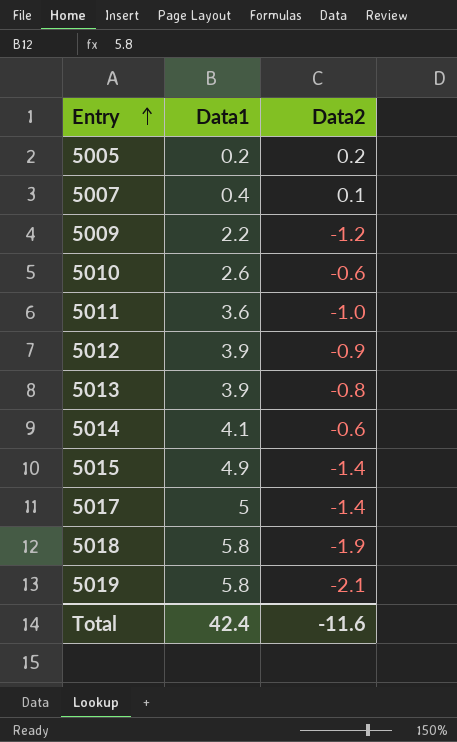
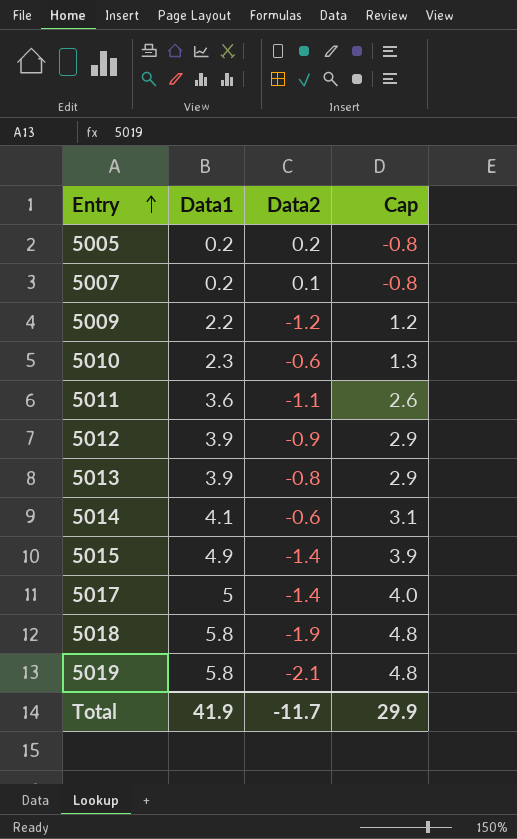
column Cap | formula: none -> [Data1] - 1
5007 | Data1: 0.4 -> 0.2
5010 | Data1: 2.6 -> 2.3
5011 | Data2: -1.0 -> -1.1
Total | Data1: 42.4 -> 41.9
Total | Data2: -11.6 -> -11.7

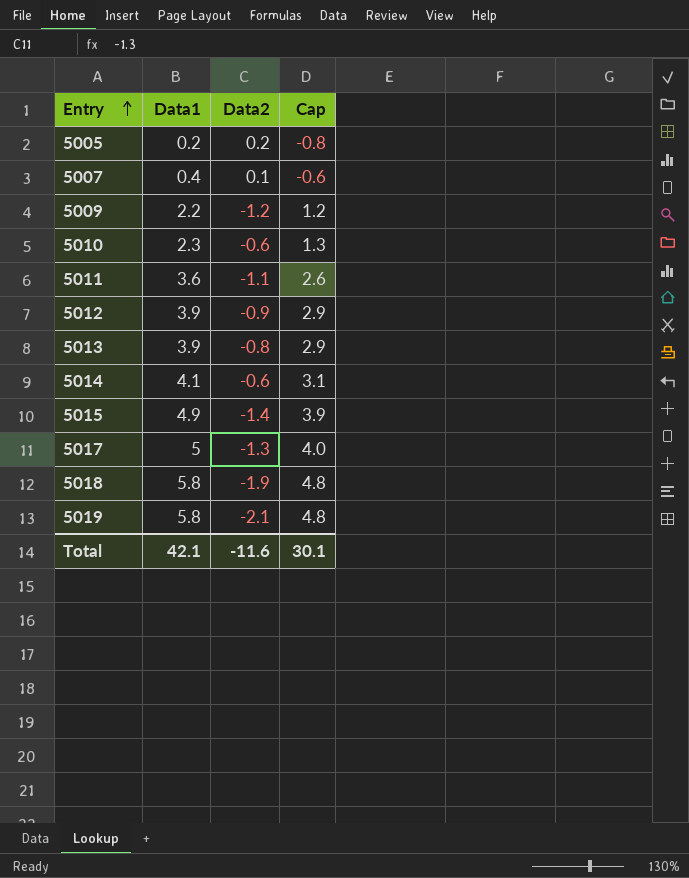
5007 | Data1: 0.2 -> 0.4
5007 | Cap: -0.8 -> -0.6
5017 | Data2: -1.4 -> -1.3
Total | Data1: 41.9 -> 42.1
Total | Data2: -11.7 -> -11.6
Total | Cap: 29.9 -> 30.1

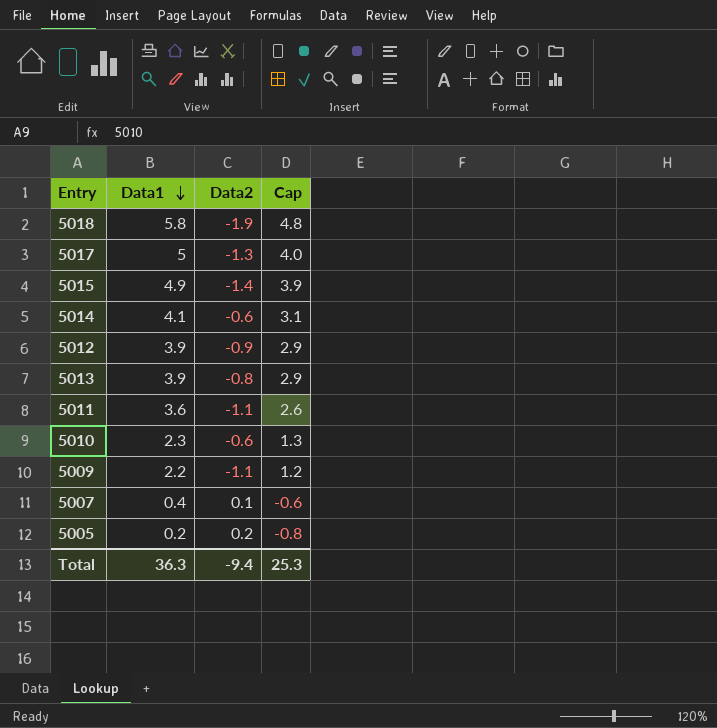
row order: Entry ascending -> Data1 descending
row 5019: 5.8 | -2.1 | 4.8 -> none
5009 | Data2: -1.2 -> -1.1
Total | Data1: 42.1 -> 36.3
Total | Data2: -11.6 -> -9.4
Total | Cap: 30.1 -> 25.3

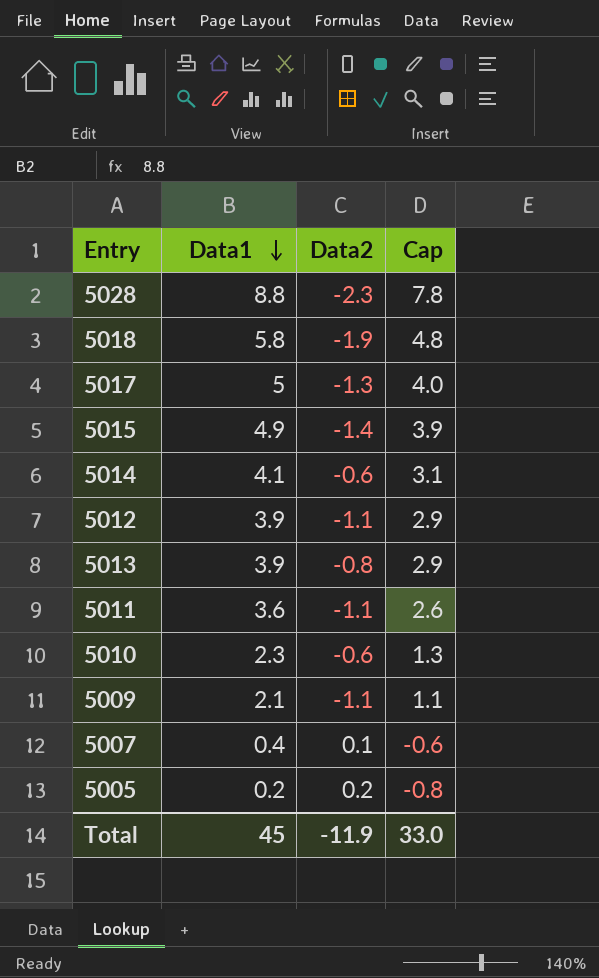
row 5028: none -> 8.8 | -2.3 | 7.8
5012 | Data2: -0.9 -> -1.1
5009 | Data1: 2.2 -> 2.1
5009 | Cap: 1.2 -> 1.1
Total | Data1: 36.3 -> 45
Total | Data2: -9.4 -> -11.9
Total | Cap: 25.3 -> 33.0

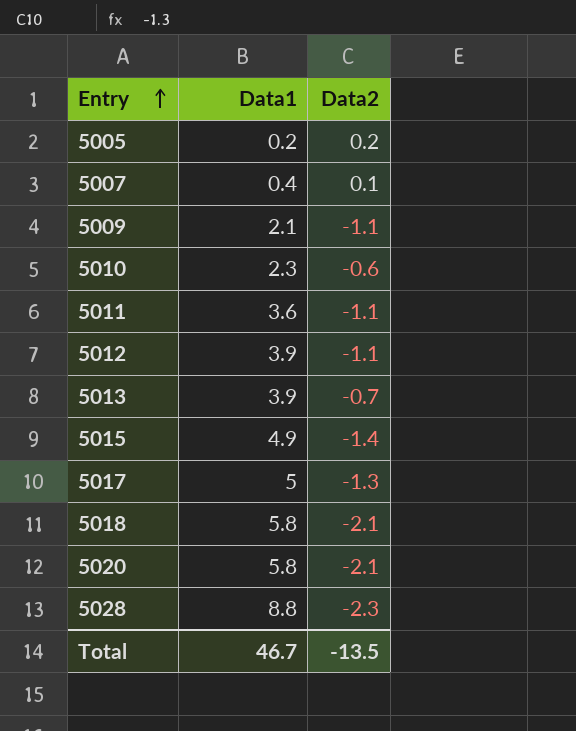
row order: Data1 descending -> Entry ascending
column Cap | formula: [Data1] - 1 -> none
row 5014: 4.1 | -0.6 | 3.1 -> none
5013 | Data2: -0.8 -> -0.7
5018 | Data2: -1.9 -> -2.1
row 5020: none -> 5.8 | -2.1
Total | Data1: 45 -> 46.7
Total | Data2: -11.9 -> -13.5

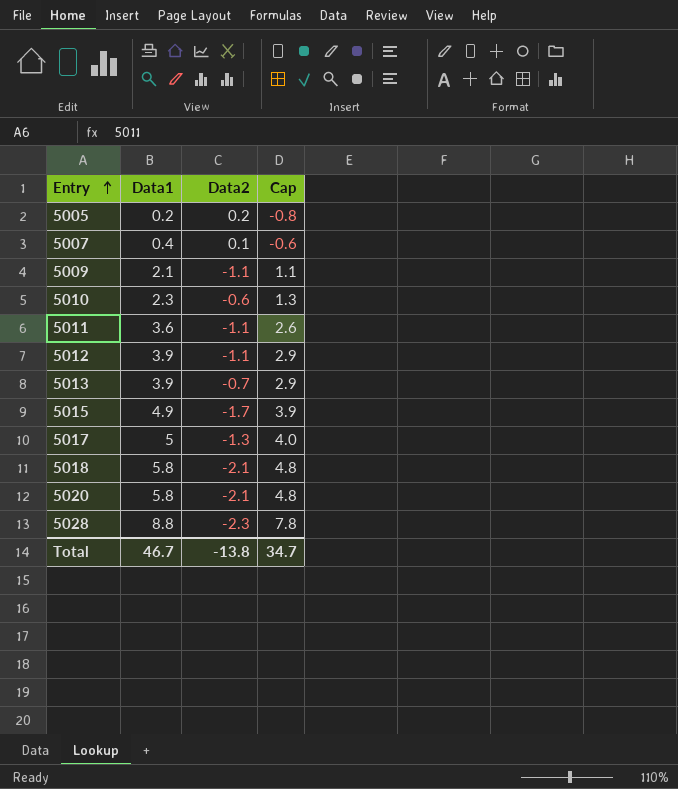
column Cap | formula: none -> [Data1] - 1
5015 | Data2: -1.4 -> -1.7
Total | Data2: -13.5 -> -13.8

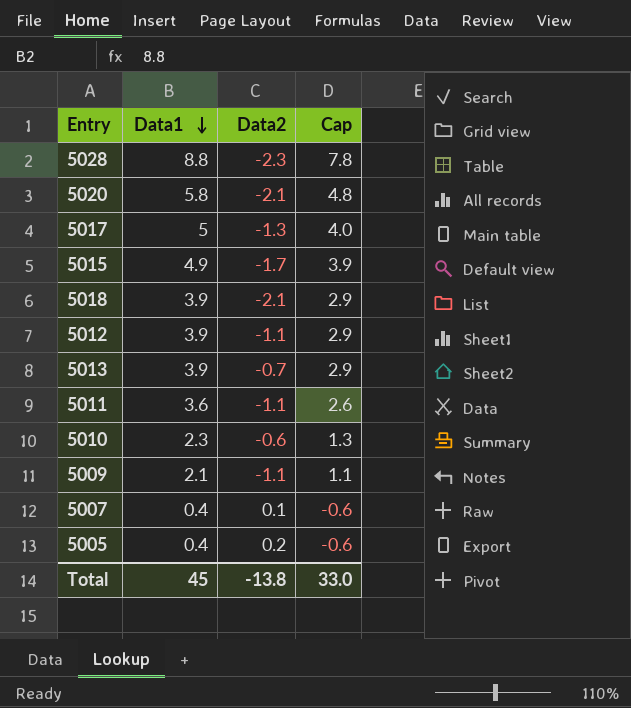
row order: Entry ascending -> Data1 descending
5018 | Data1: 5.8 -> 3.9
5018 | Cap: 4.8 -> 2.9
5005 | Data1: 0.2 -> 0.4
5005 | Cap: -0.8 -> -0.6
Total | Data1: 46.7 -> 45
Total | Cap: 34.7 -> 33.0

